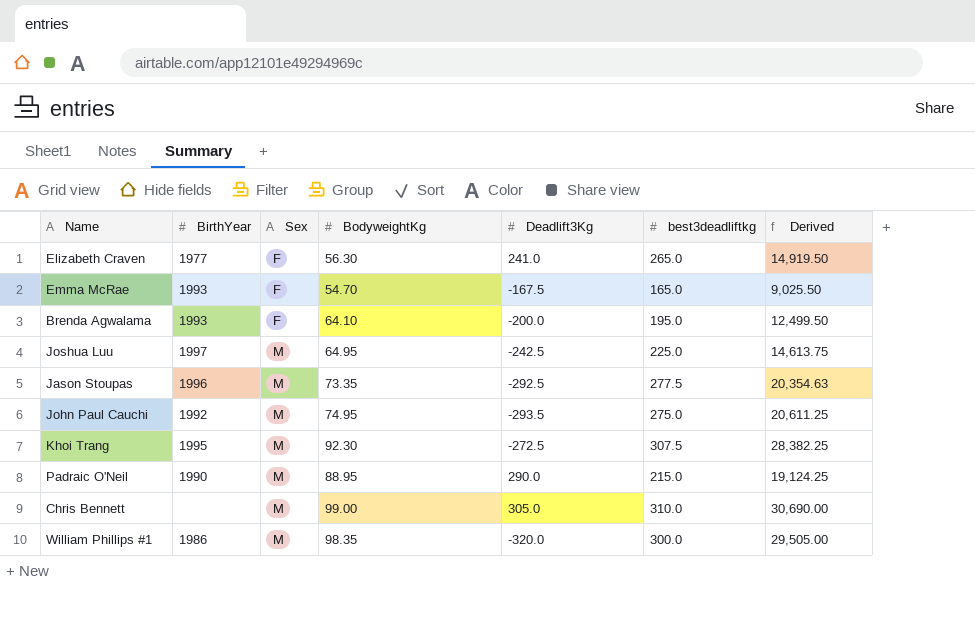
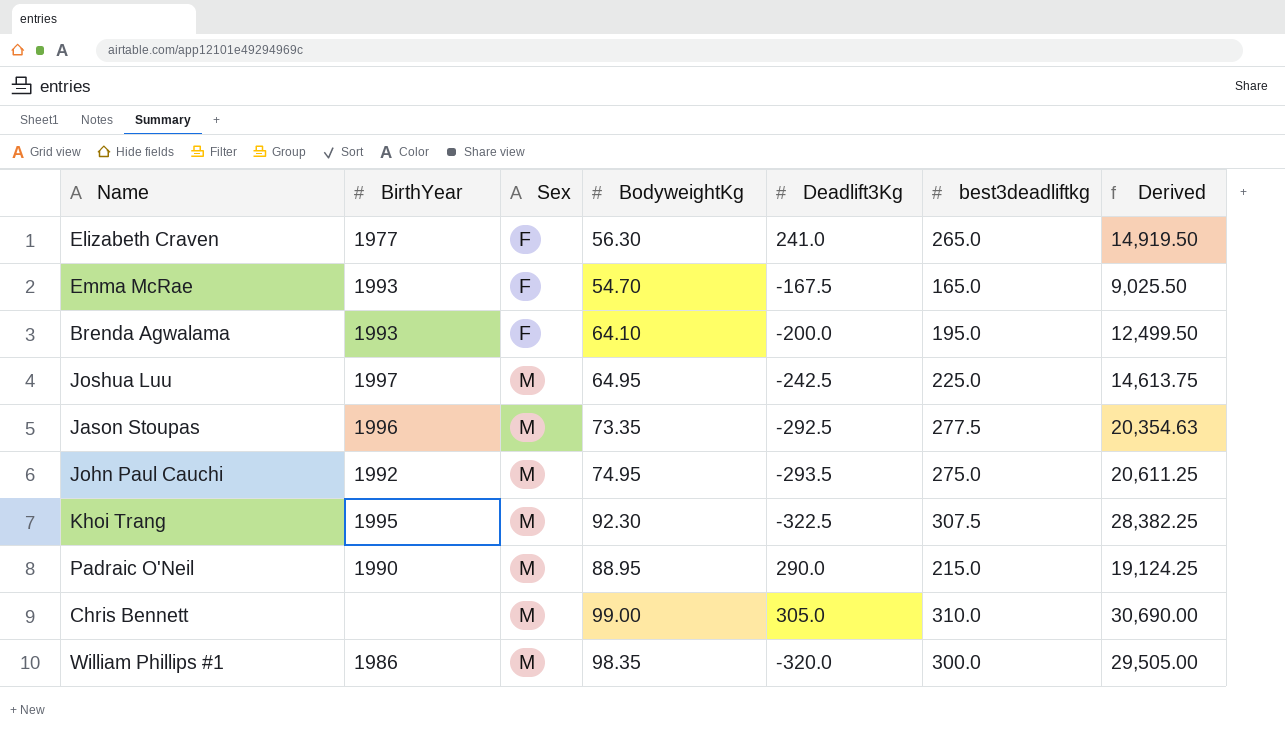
Khoi Trang | Deadlift3Kg: -272.5 -> -322.5

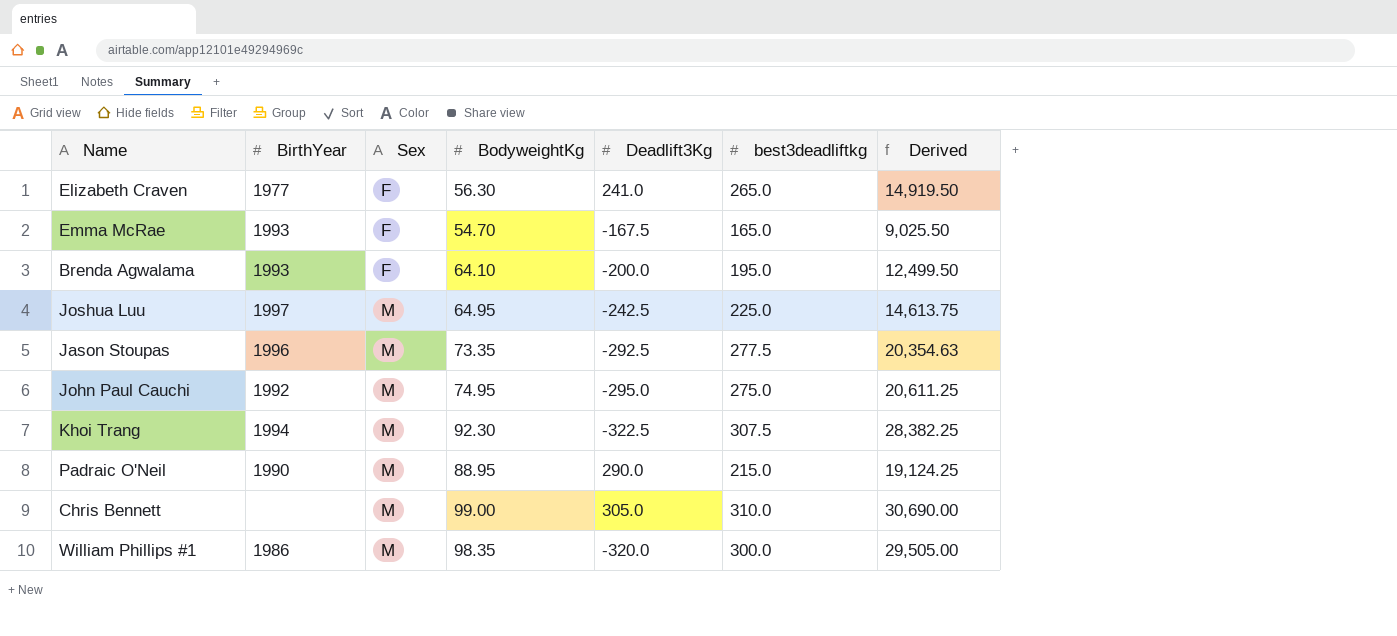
John Paul Cauchi | Deadlift3Kg: -293.5 -> -295.0
Khoi Trang | BirthYear: 1995 -> 1994

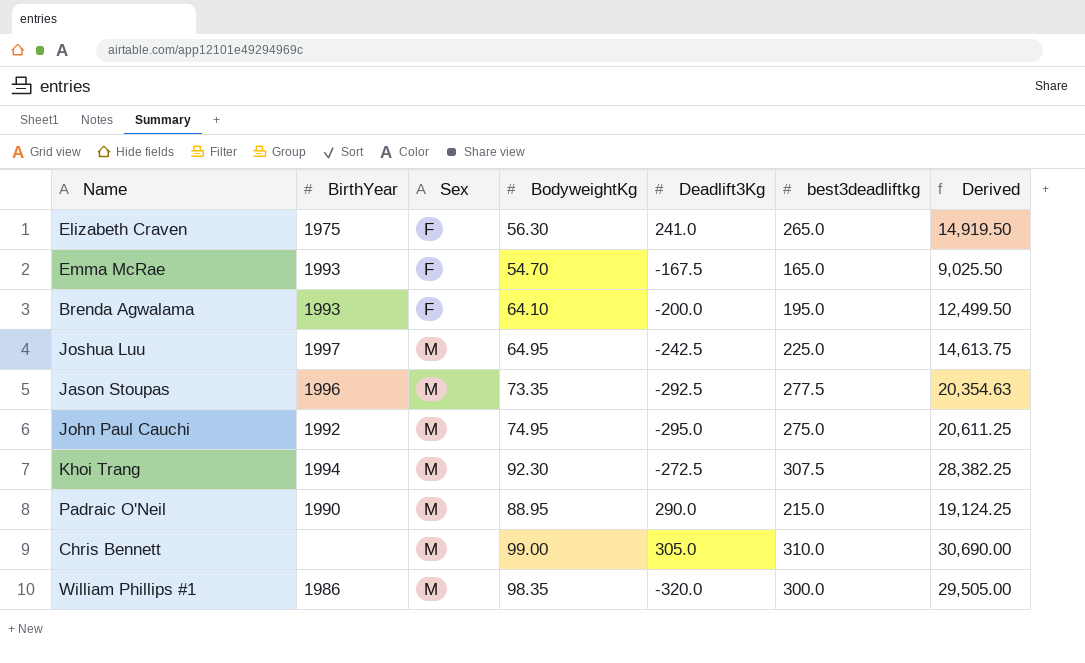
Elizabeth Craven | BirthYear: 1977 -> 1975
Khoi Trang | Deadlift3Kg: -322.5 -> -272.5

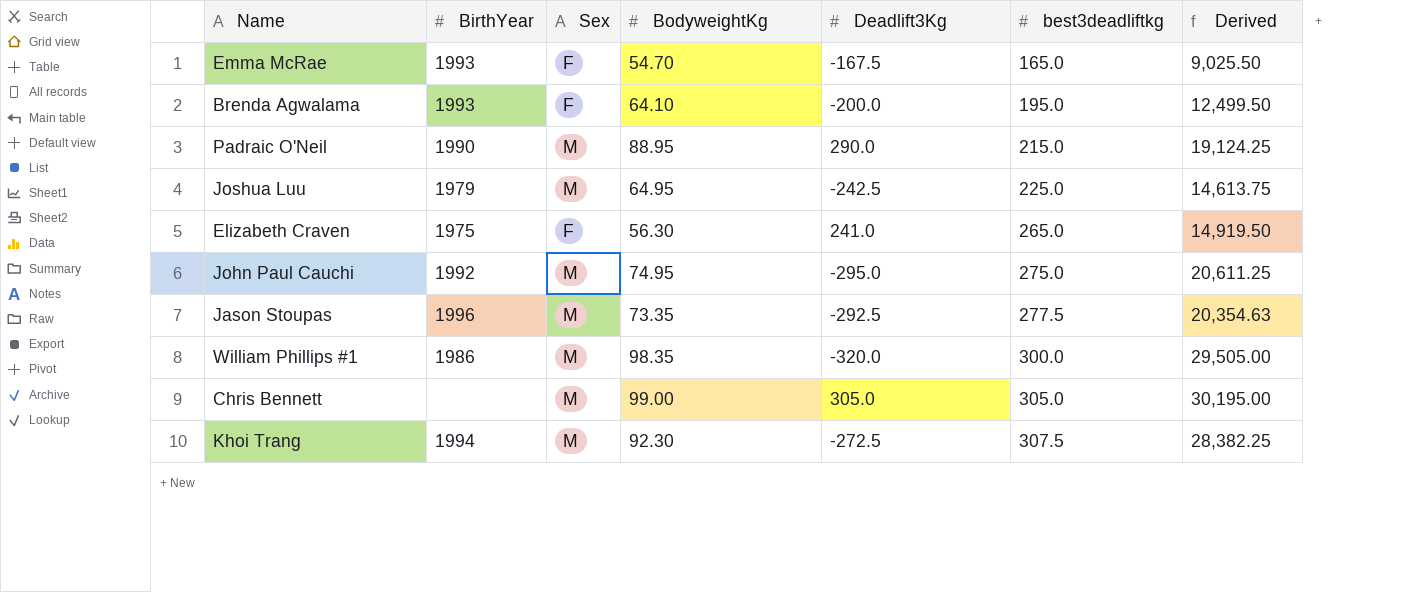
row order: Sex ascending -> best3deadliftkg ascending
Joshua Luu | BirthYear: 1997 -> 1979
Chris Bennett | best3deadliftkg: 310.0 -> 305.0
Chris Bennett | Derived: 30,690.00 -> 30,195.00

